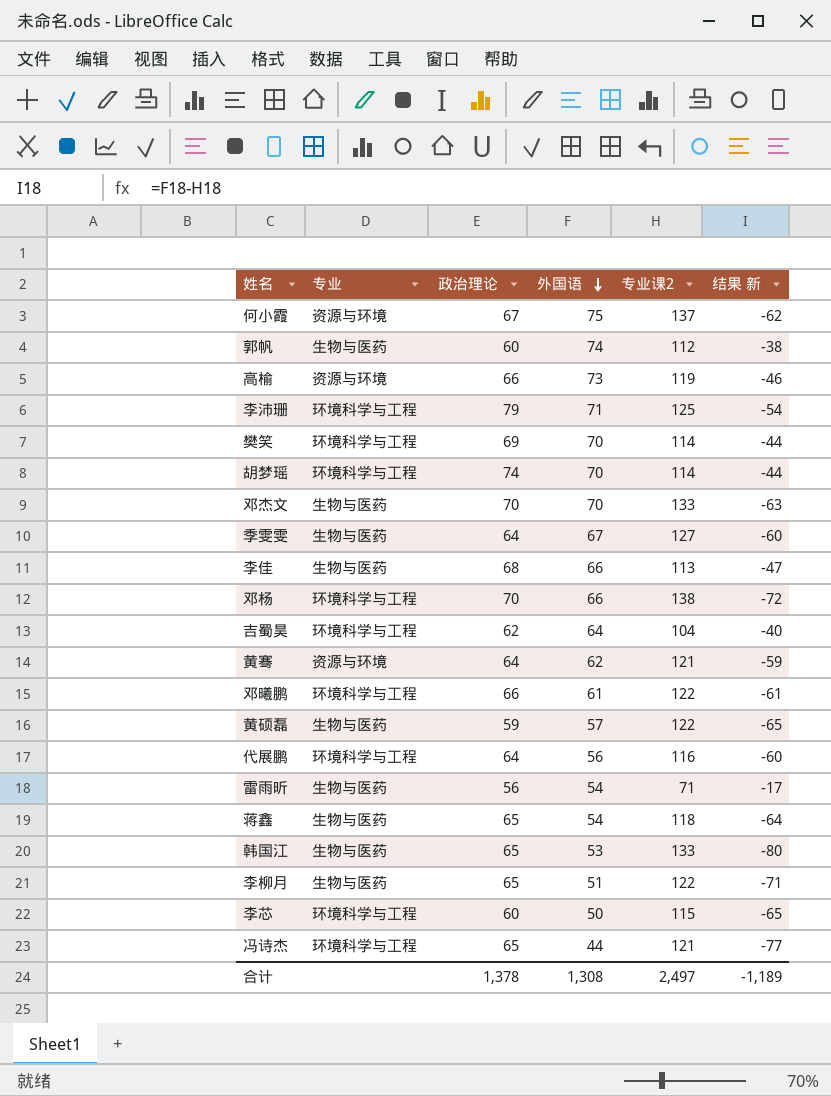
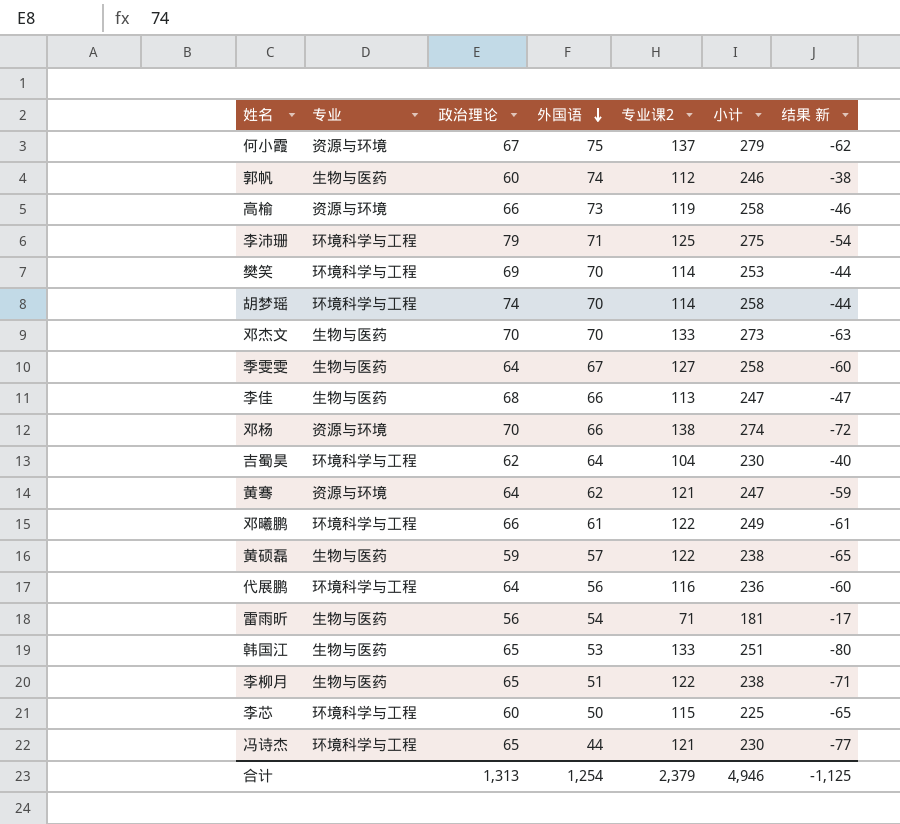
column 小计 | formula: none -> [政治理论] + [外国语] + [专业课2]
row 蒋鑫: 生物与医药 | 65 | 54 | 118 | -64 -> none
邓杨 | 专业: 环境科学与工程 -> 资源与环境
合计 | 政治理论: 1,378 -> 1,313
合计 | 外国语: 1,308 -> 1,254
合计 | 专业课2: 2,497 -> 2,379
合计 | 结果 新: -1,189 -> -1,125

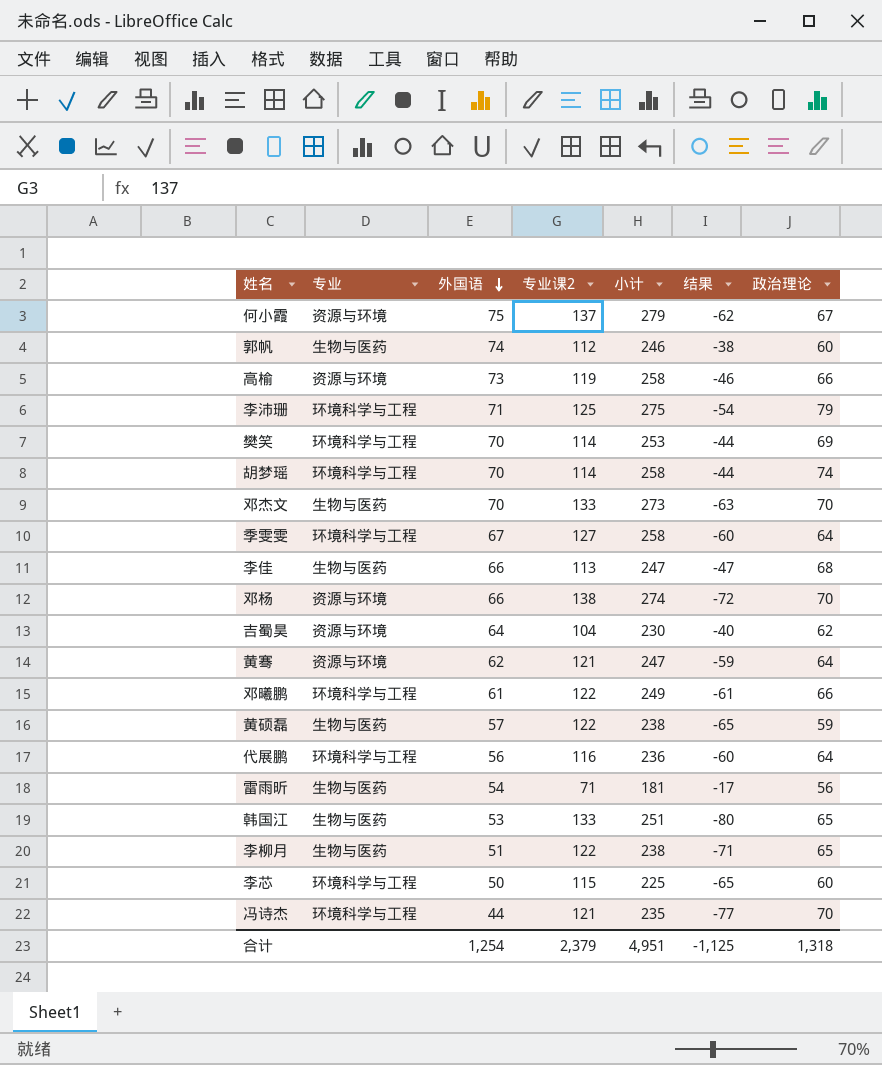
column name: 结果 新 -> 结果
column 政治理论 | position: 3 -> 7
季雯雯 | 专业: 生物与医药 -> 环境科学与工程
吉蜀昊 | 专业: 环境科学与工程 -> 资源与环境
冯诗杰 | 小计: 230 -> 235
冯诗杰 | 政治理论: 65 -> 70
合计 | 小计: 4,946 -> 4,951
合计 | 政治理论: 1,313 -> 1,318

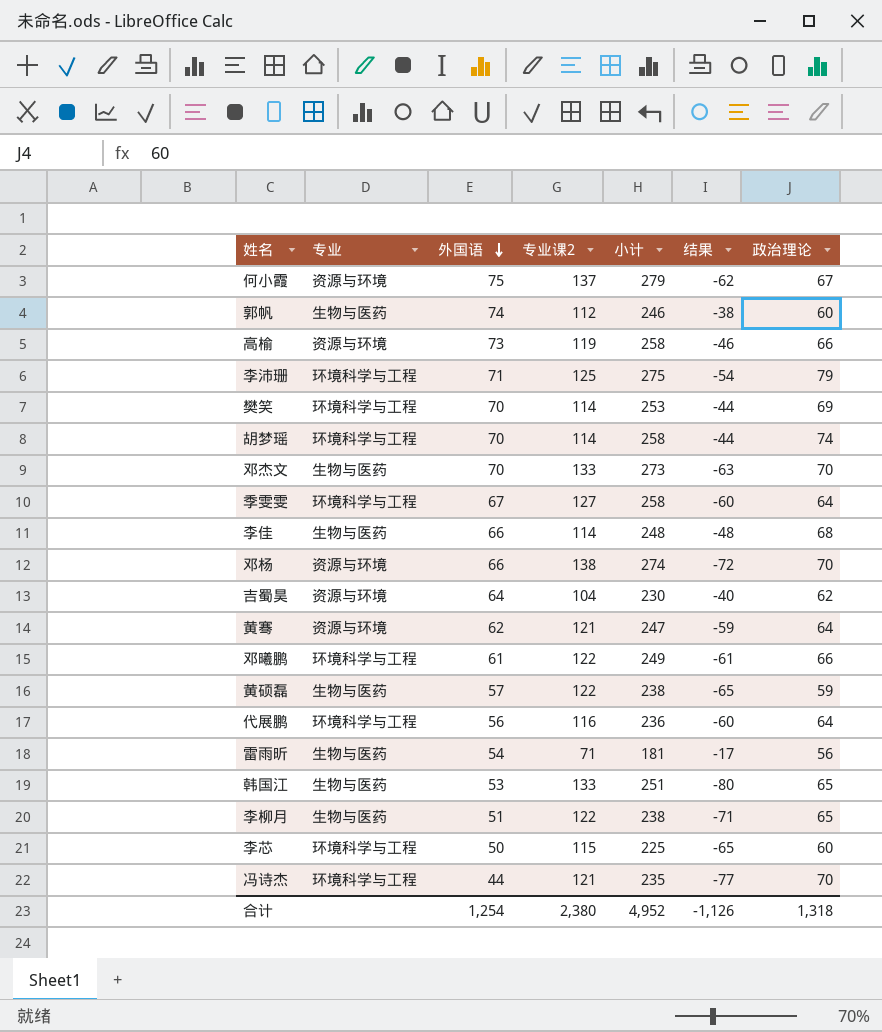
李佳 | 专业课2: 113 -> 114
李佳 | 小计: 247 -> 248
李佳 | 结果: -47 -> -48
合计 | 专业课2: 2,379 -> 2,380
合计 | 小计: 4,951 -> 4,952
合计 | 结果: -1,125 -> -1,126

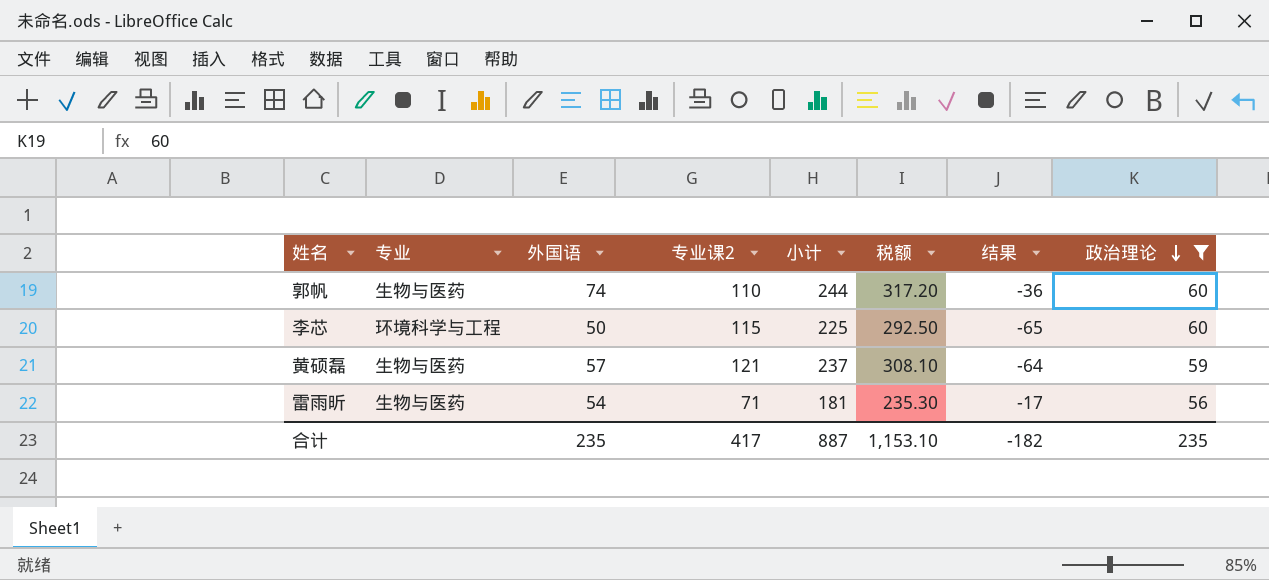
filter: none -> 政治理论 <= 60
row order: 外国语 descending -> 政治理论 descending
column 税额 | formula: none -> [小计] * 1.3
郭帆 | 专业课2: 112 -> 110
郭帆 | 小计: 246 -> 244
郭帆 | 结果: -38 -> -36
黄硕磊 | 专业课2: 122 -> 121
黄硕磊 | 小计: 238 -> 237
黄硕磊 | 结果: -65 -> -64
合计 | 外国语: 1,254 -> 235
合计 | 专业课2: 2,380 -> 417
合计 | 小计: 4,952 -> 887
合计 | 结果: -1,126 -> -182
合计 | 政治理论: 1,318 -> 235

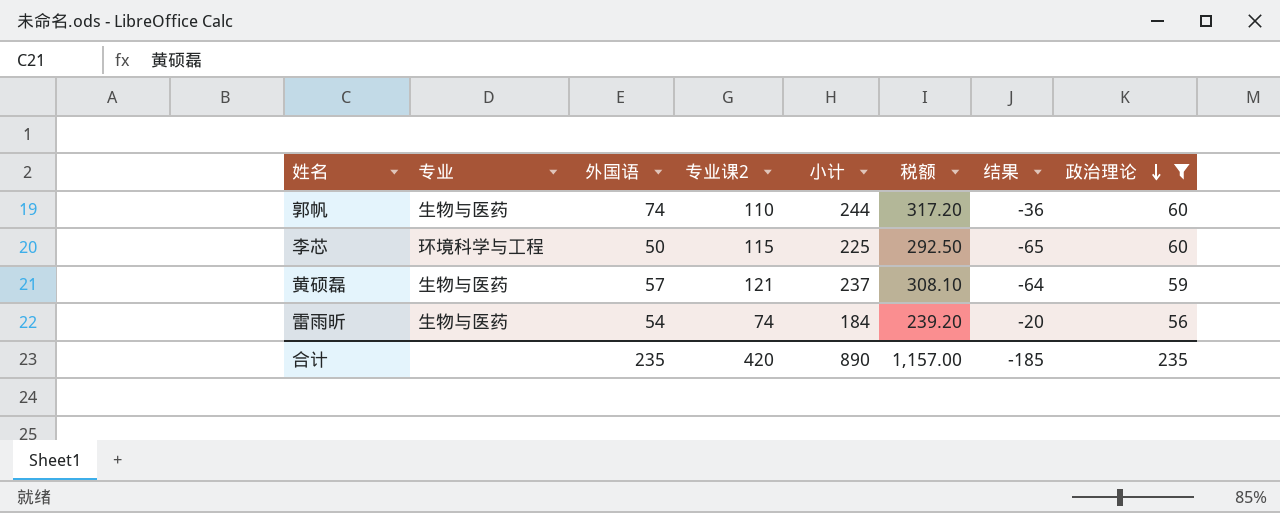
雷雨昕 | 专业课2: 71 -> 74
雷雨昕 | 小计: 181 -> 184
雷雨昕 | 税额: 235.30 -> 239.20
雷雨昕 | 结果: -17 -> -20
合计 | 专业课2: 417 -> 420
合计 | 小计: 887 -> 890
合计 | 税额: 1,153.10 -> 1,157.00
合计 | 结果: -182 -> -185

